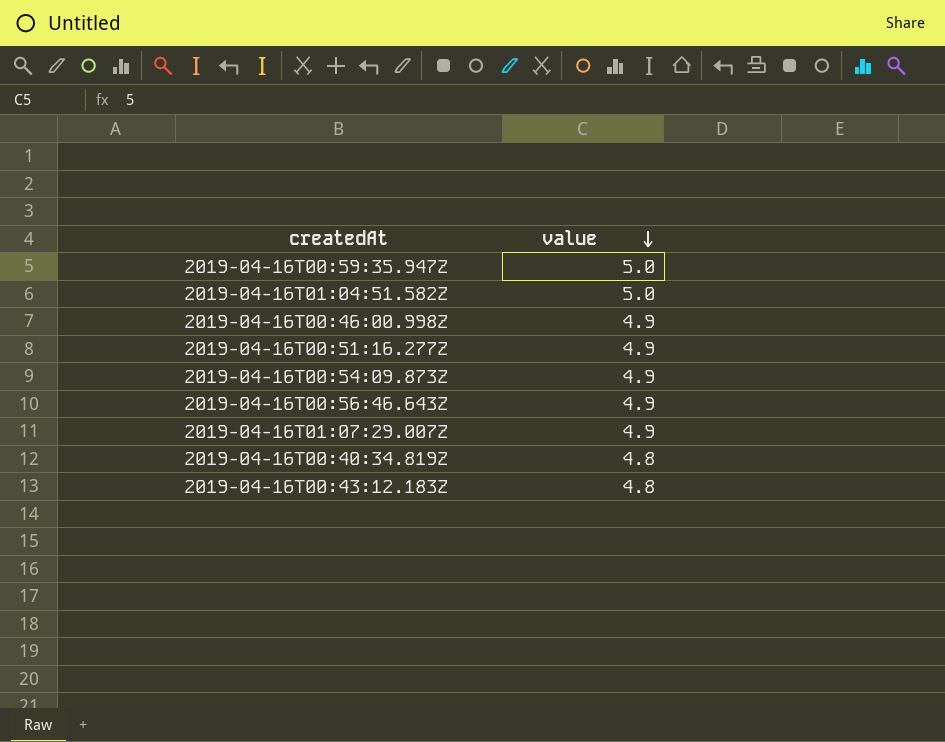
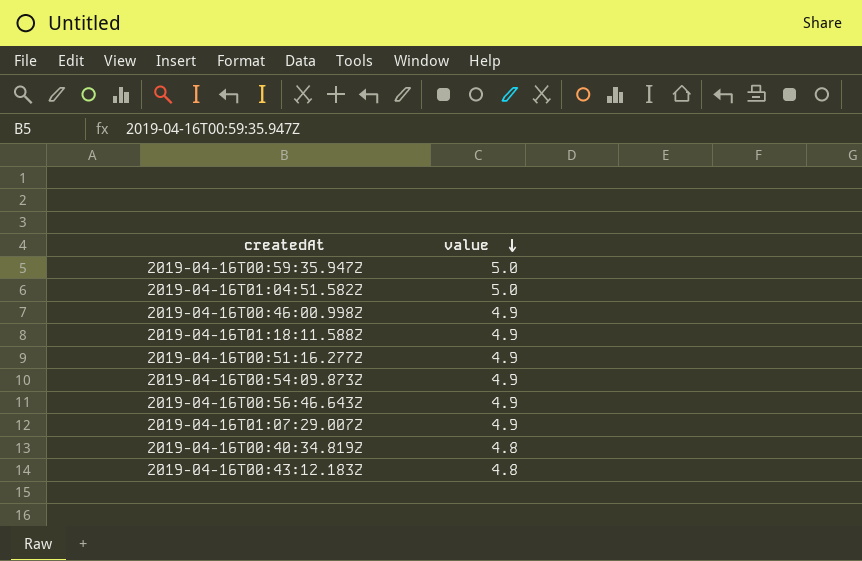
row 2019-04-16T01:18:11.588Z: none -> 4.9

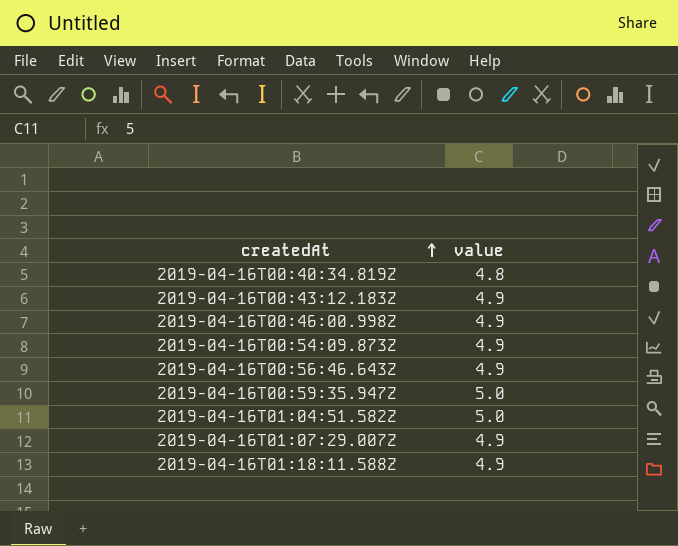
row order: value descending -> createdAt ascending
row 2019-04-16T00:51:16.277Z: 4.9 -> none
2019-04-16T00:43:12.183Z | value: 4.8 -> 4.9

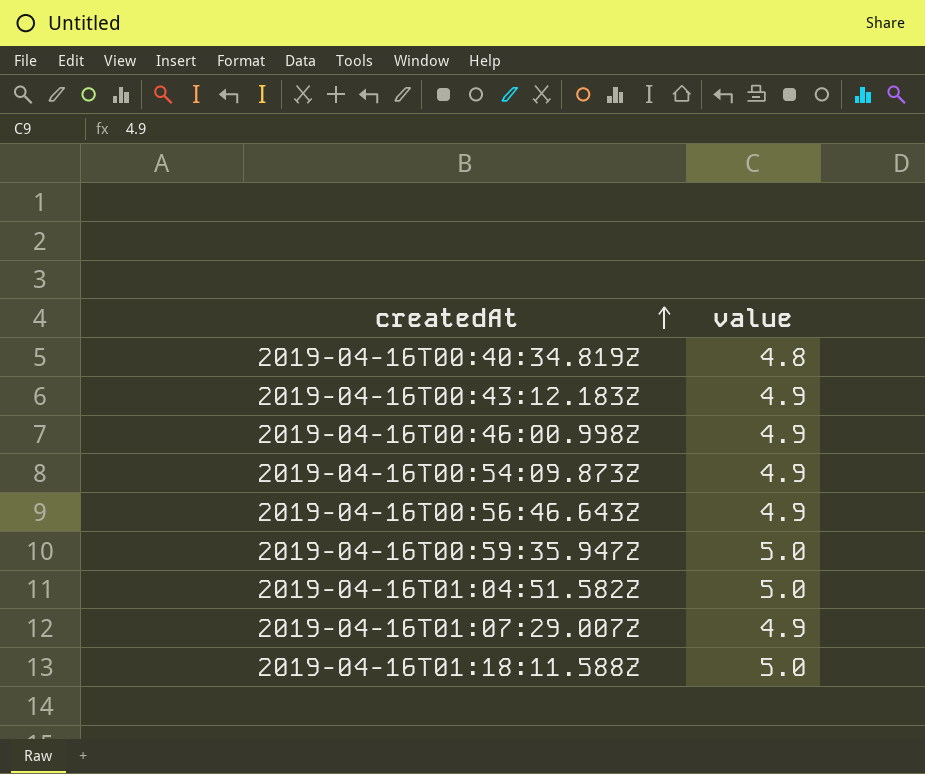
2019-04-16T01:18:11.588Z | value: 4.9 -> 5.0

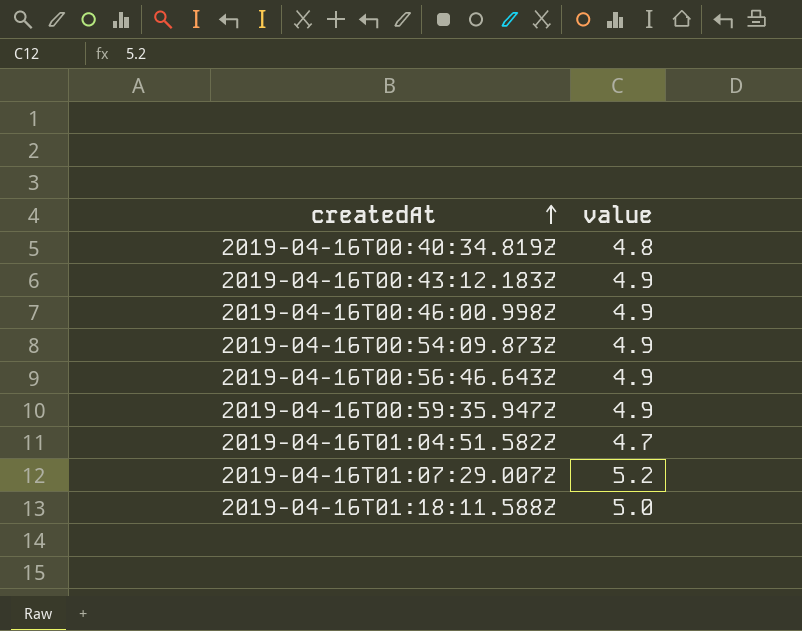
2019-04-16T00:59:35.947Z | value: 5.0 -> 4.9
2019-04-16T01:04:51.582Z | value: 5.0 -> 4.7
2019-04-16T01:07:29.007Z | value: 4.9 -> 5.2

